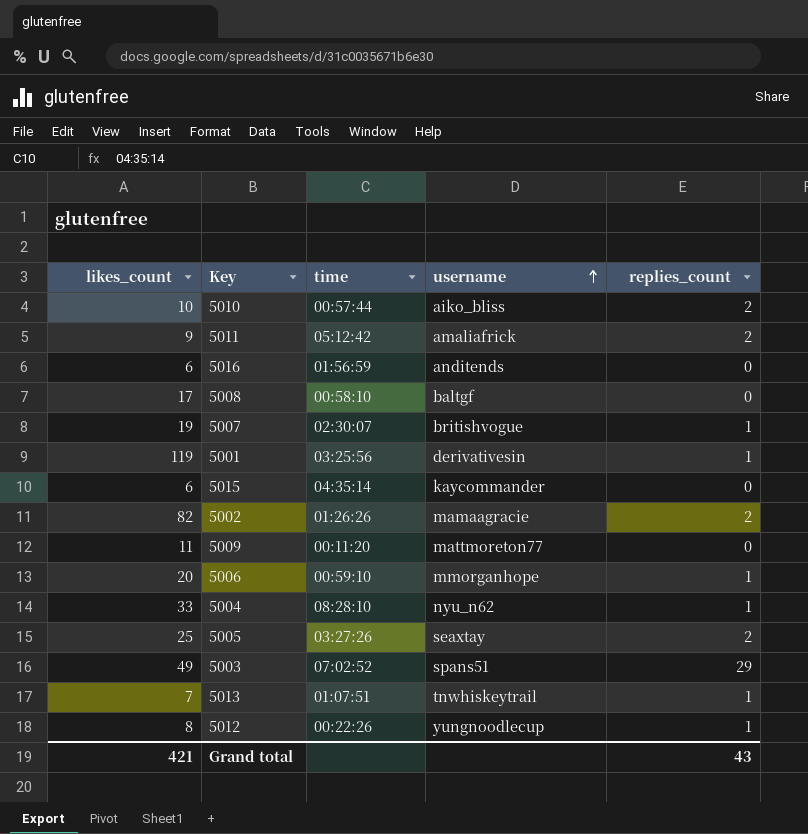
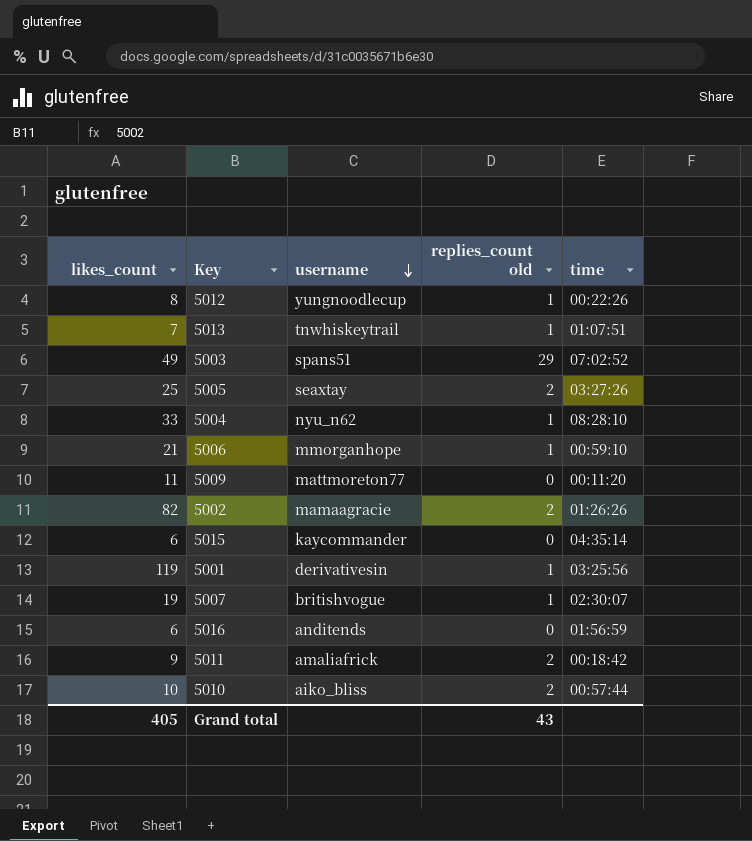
row order: username ascending -> username descending
column name: replies_count -> replies_count old
column time | position: 3 -> 5
row 5008: 17 | 00:58:10 | baltgf | 0 -> none
5006 | likes_count: 20 -> 21
5011 | time: 05:12:42 -> 00:18:42
Grand total | likes_count: 421 -> 405

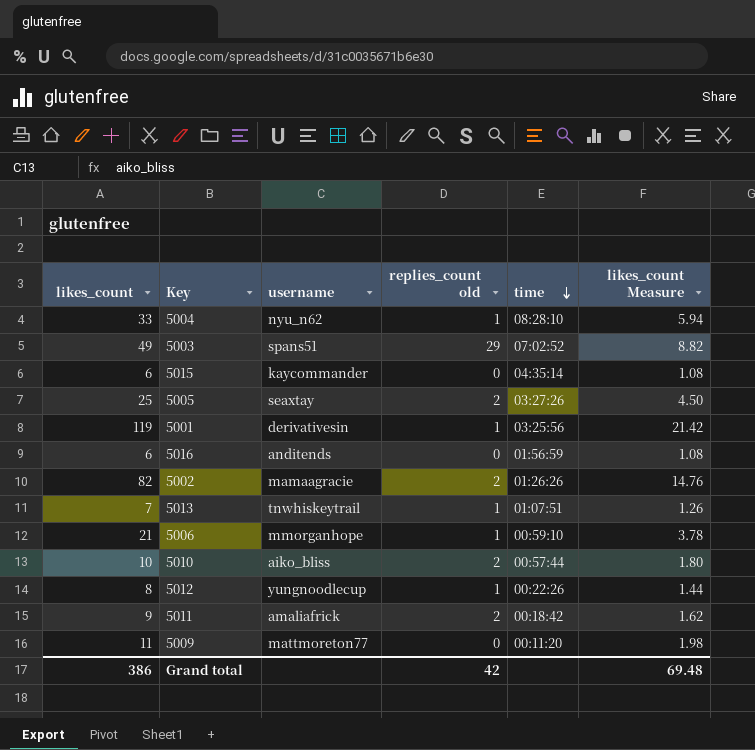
row order: username descending -> time descending
column likes_count Measure | formula: none -> [likes_count] * 0.18
row 5007: 19 | britishvogue | 1 | 02:30:07 -> none
Grand total | likes_count: 405 -> 386
Grand total | replies_count old: 43 -> 42

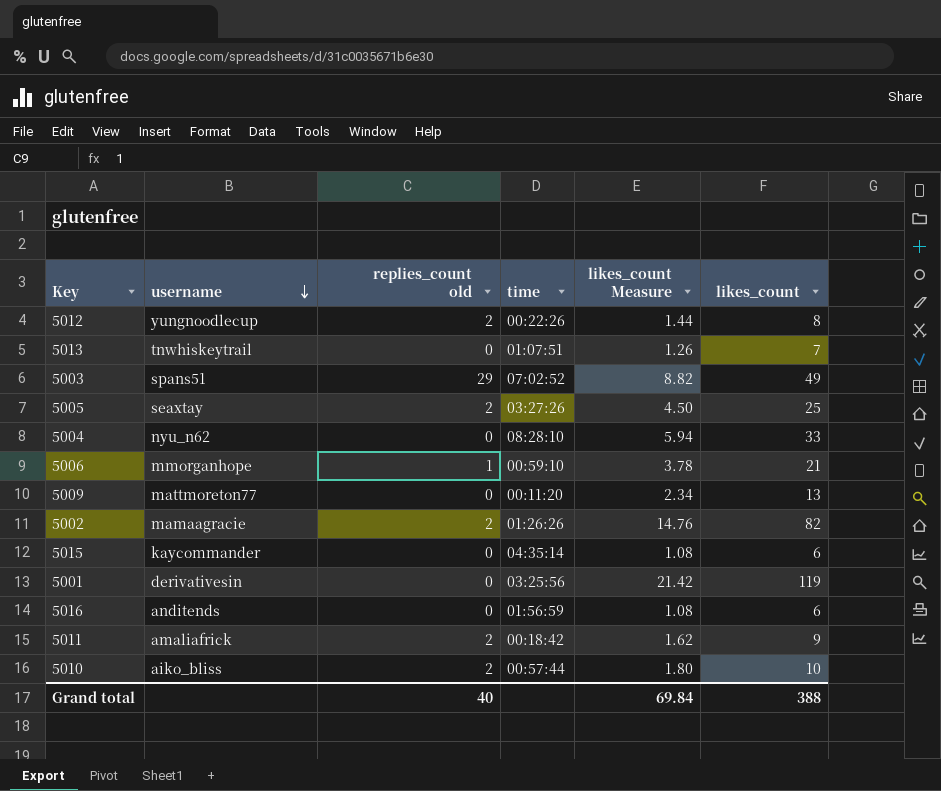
row order: time descending -> username descending
column likes_count | position: 1 -> 6
5012 | replies_count old: 1 -> 2
5013 | replies_count old: 1 -> 0
5004 | replies_count old: 1 -> 0
5009 | likes_count Measure: 1.98 -> 2.34
5009 | likes_count: 11 -> 13
5001 | replies_count old: 1 -> 0
Grand total | replies_count old: 42 -> 40
Grand total | likes_count Measure: 69.48 -> 69.84
Grand total | likes_count: 386 -> 388

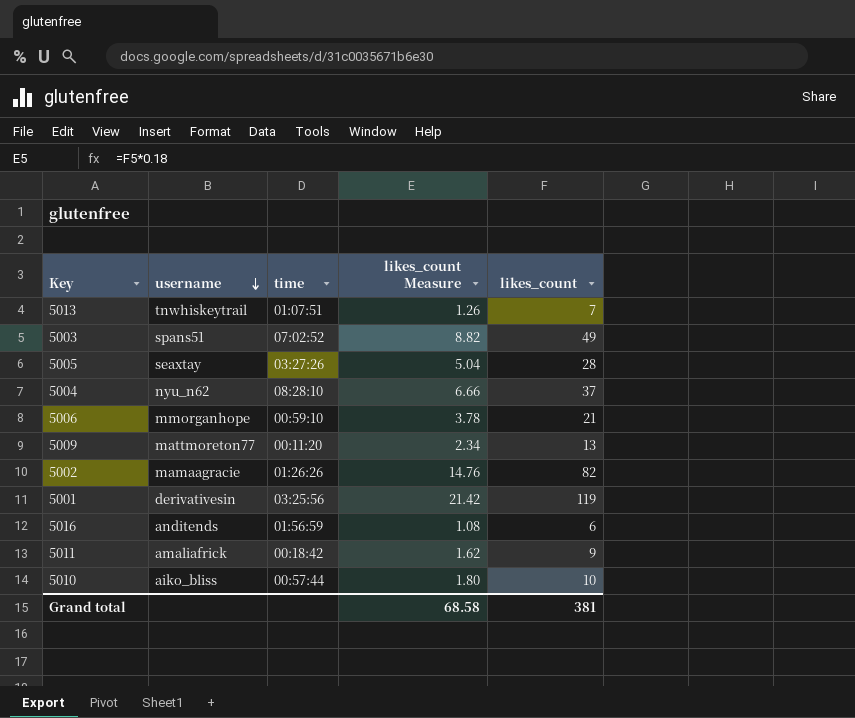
column replies_count old | position: 3 -> none
row 5012: yungnoodlecup | 2 | 00:22:26 | 1.44 | 8 -> none
row 5015: kaycommander | 0 | 04:35:14 | 1.08 | 6 -> none
5005 | likes_count Measure: 4.50 -> 5.04
5005 | likes_count: 25 -> 28
5004 | likes_count Measure: 5.94 -> 6.66
5004 | likes_count: 33 -> 37
Grand total | likes_count Measure: 69.84 -> 68.58
Grand total | likes_count: 388 -> 381

